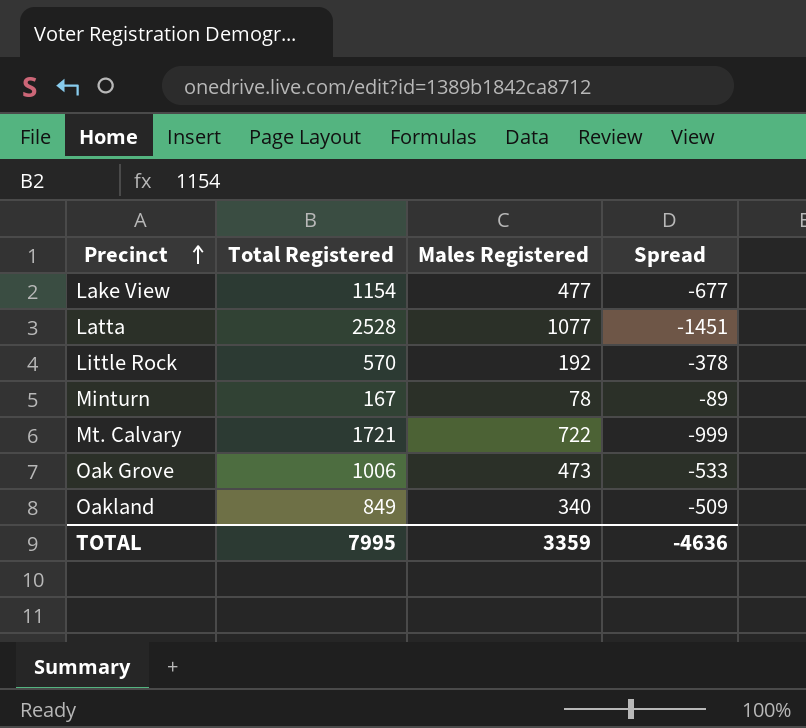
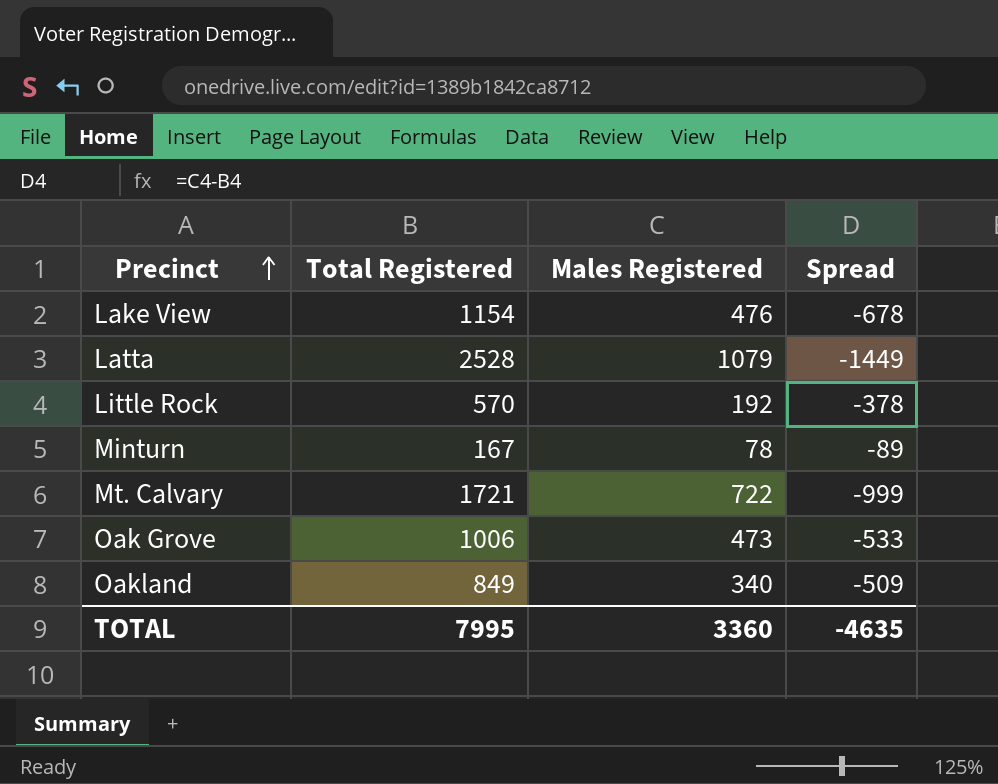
Lake View | Males Registered: 477 -> 476
Lake View | Spread: -677 -> -678
Latta | Males Registered: 1077 -> 1079
Latta | Spread: -1451 -> -1449
TOTAL | Males Registered: 3359 -> 3360
TOTAL | Spread: -4636 -> -4635

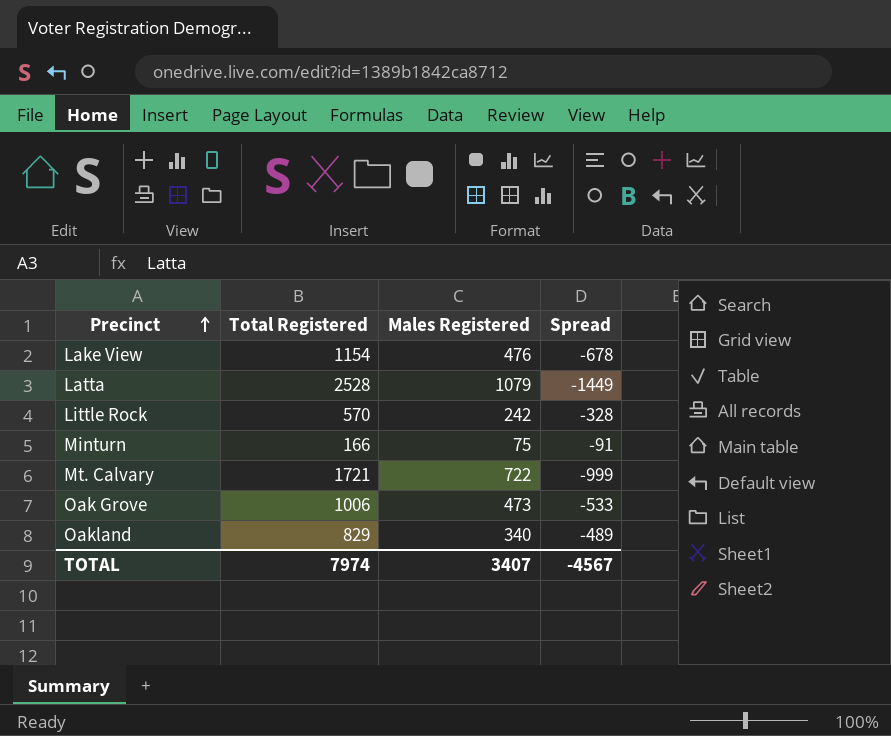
Little Rock | Males Registered: 192 -> 242
Little Rock | Spread: -378 -> -328
Minturn | Total Registered: 167 -> 166
Minturn | Males Registered: 78 -> 75
Minturn | Spread: -89 -> -91
Oakland | Total Registered: 849 -> 829
Oakland | Spread: -509 -> -489
TOTAL | Total Registered: 7995 -> 7974
TOTAL | Males Registered: 3360 -> 3407
TOTAL | Spread: -4635 -> -4567

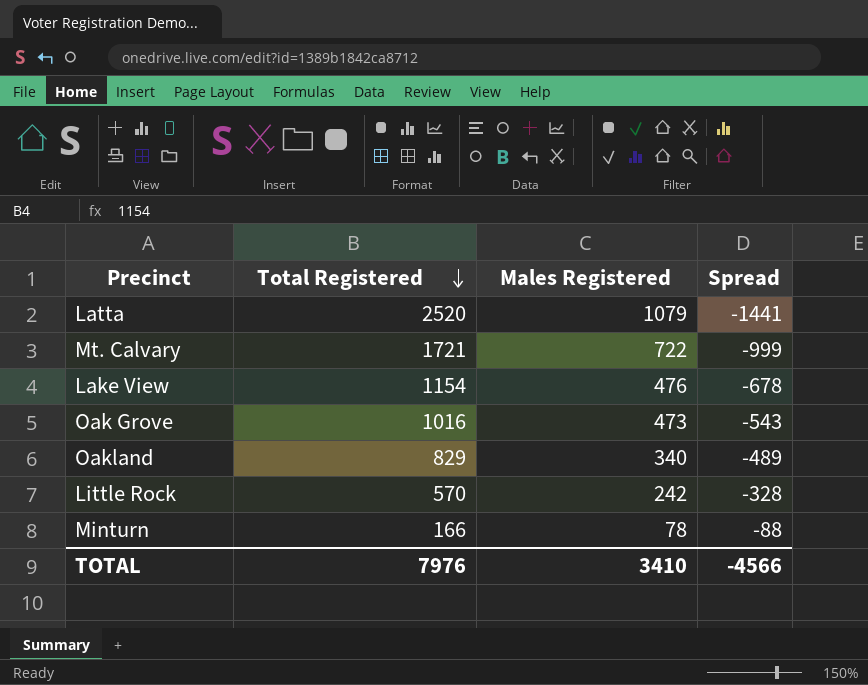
row order: Precinct ascending -> Total Registered descending
Latta | Total Registered: 2528 -> 2520
Latta | Spread: -1449 -> -1441
Oak Grove | Total Registered: 1006 -> 1016
Oak Grove | Spread: -533 -> -543
Minturn | Males Registered: 75 -> 78
Minturn | Spread: -91 -> -88
TOTAL | Total Registered: 7974 -> 7976
TOTAL | Males Registered: 3407 -> 3410
TOTAL | Spread: -4567 -> -4566

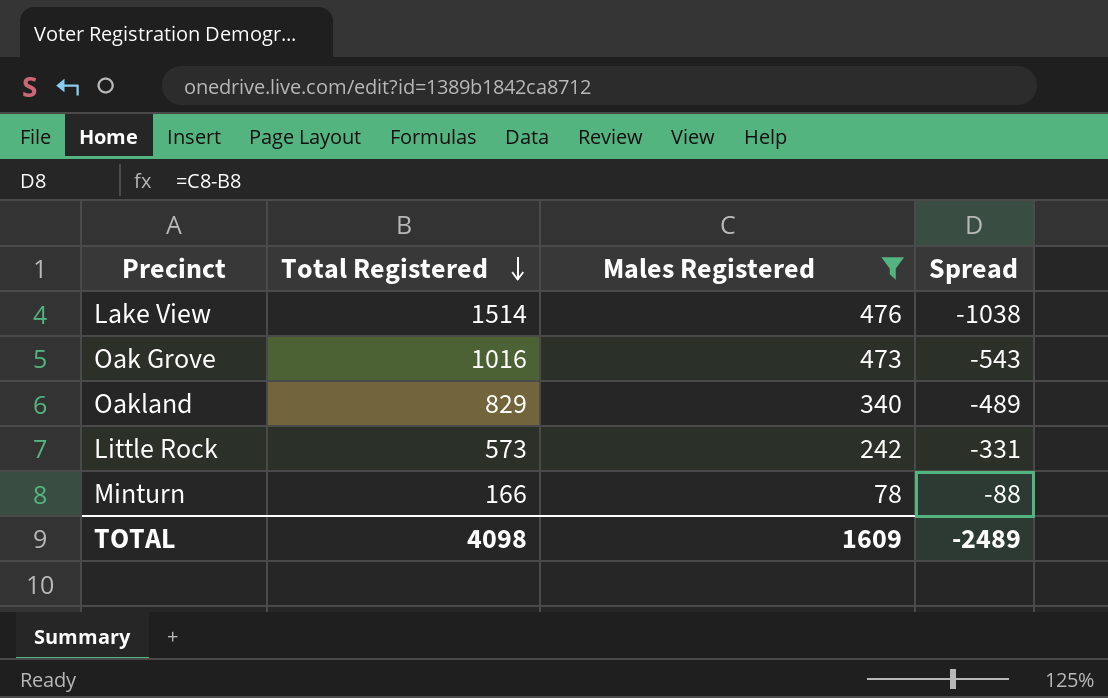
filter: none -> Males Registered <= 476
Lake View | Total Registered: 1154 -> 1514
Lake View | Spread: -678 -> -1038
Little Rock | Total Registered: 570 -> 573
Little Rock | Spread: -328 -> -331
TOTAL | Total Registered: 7976 -> 4098
TOTAL | Males Registered: 3410 -> 1609
TOTAL | Spread: -4566 -> -2489

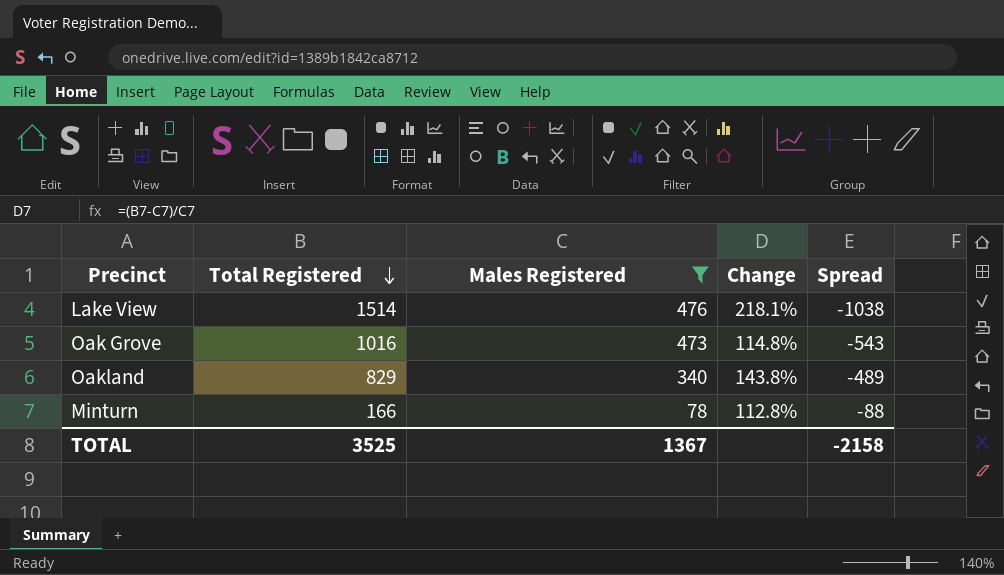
column Change | formula: none -> ([Total Registered] - [Males Registered]) / [Males Registered]
row Little Rock: 573 | 242 | -331 -> none
TOTAL | Total Registered: 4098 -> 3525
TOTAL | Males Registered: 1609 -> 1367
TOTAL | Spread: -2489 -> -2158

